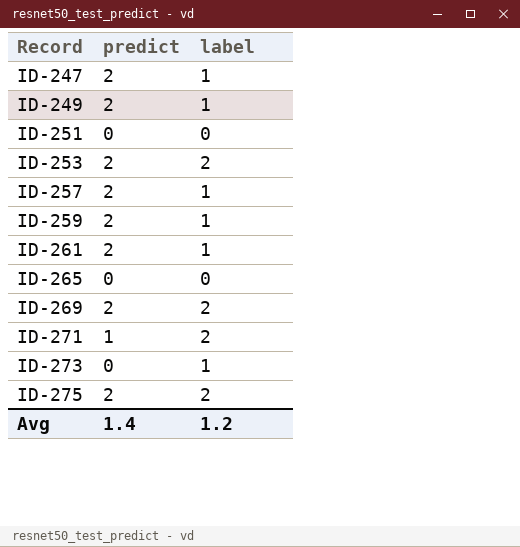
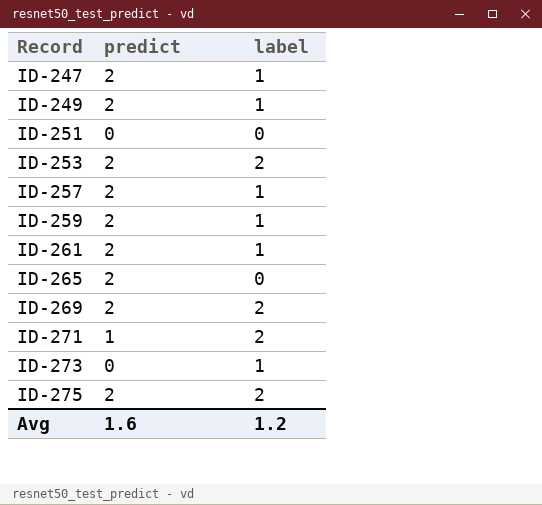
ID-265 | predict: 0 -> 2
Avg | predict: 1.4 -> 1.6

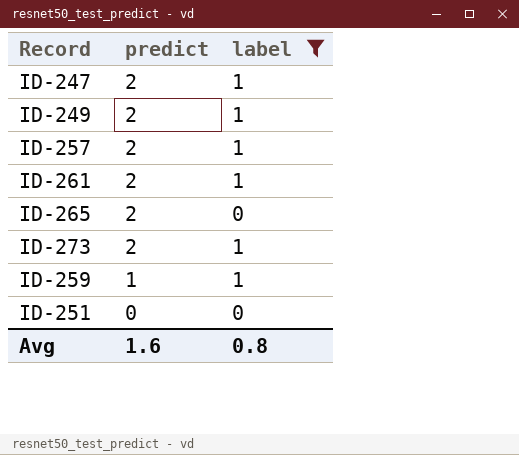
filter: none -> label != 2
row order: Record ascending -> predict descending
ID-273 | predict: 0 -> 2
ID-259 | predict: 2 -> 1
Avg | label: 1.2 -> 0.8

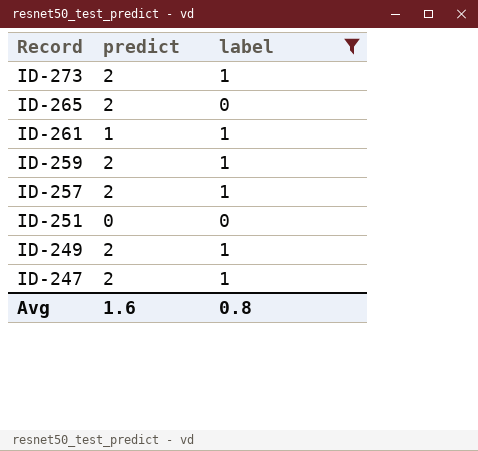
row order: predict descending -> Record descending
ID-261 | predict: 2 -> 1
ID-259 | predict: 1 -> 2

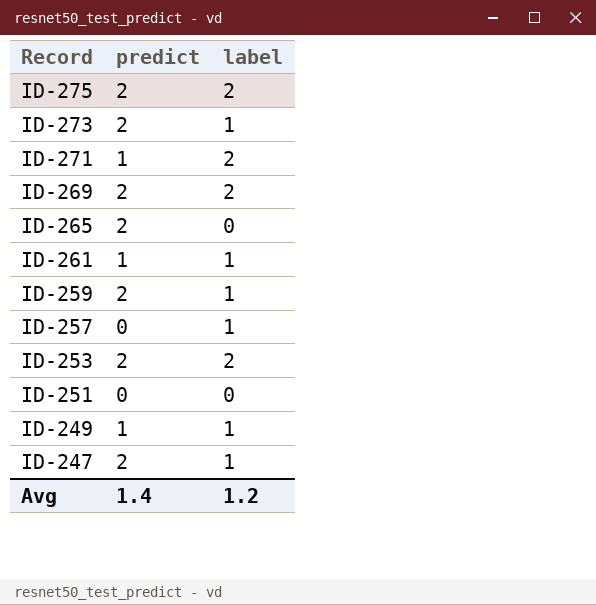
filter: label != 2 -> none
ID-257 | predict: 2 -> 0
ID-249 | predict: 2 -> 1
Avg | predict: 1.6 -> 1.4
Avg | label: 0.8 -> 1.2

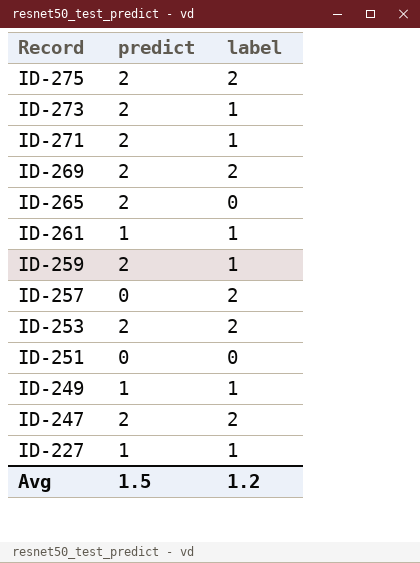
ID-271 | predict: 1 -> 2
ID-271 | label: 2 -> 1
ID-257 | label: 1 -> 2
ID-247 | label: 1 -> 2
row ID-227: none -> 1 | 1
Avg | predict: 1.4 -> 1.5

